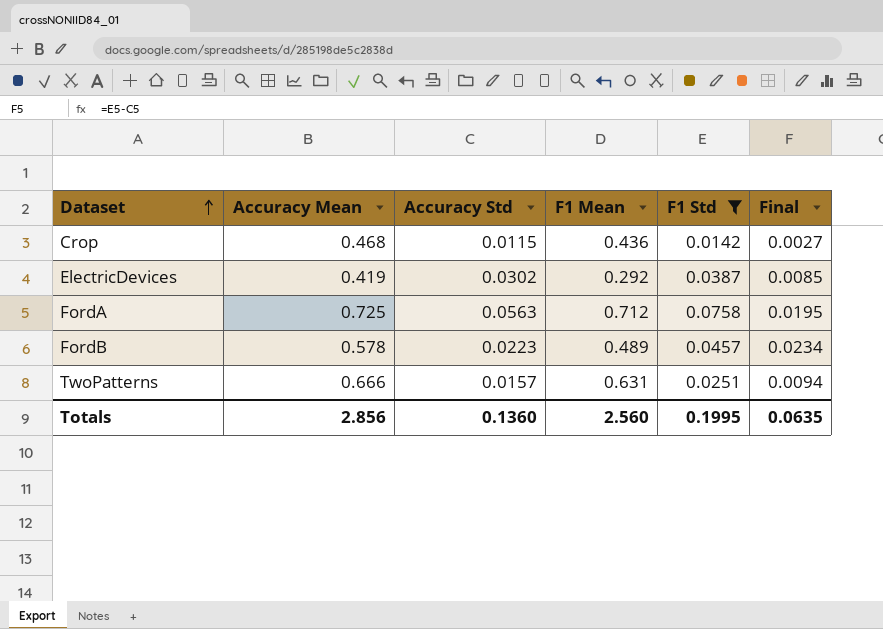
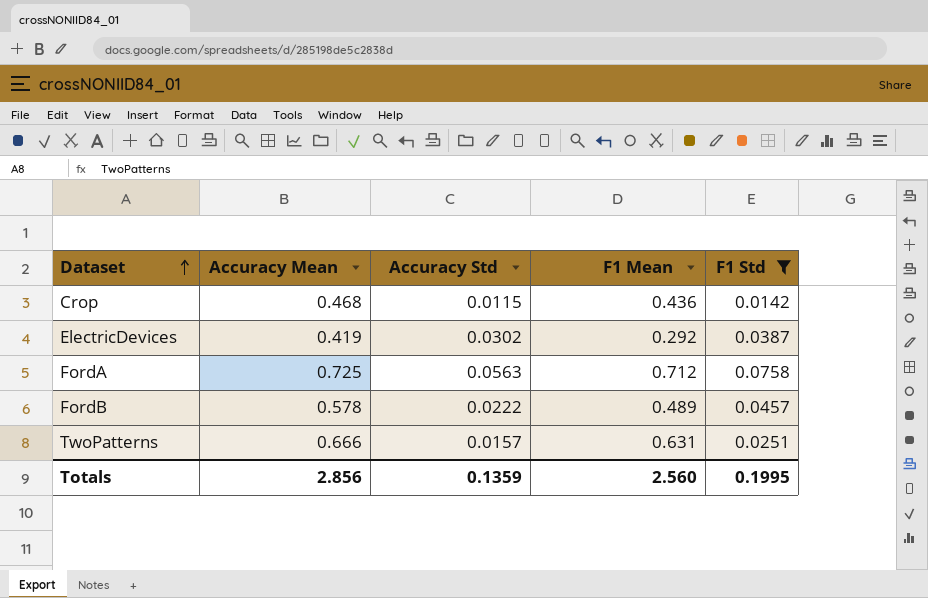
column Final | formula: [F1 Std] - [Accuracy Std] -> none
FordB | Accuracy Std: 0.0223 -> 0.0222
Totals | Accuracy Std: 0.1360 -> 0.1359

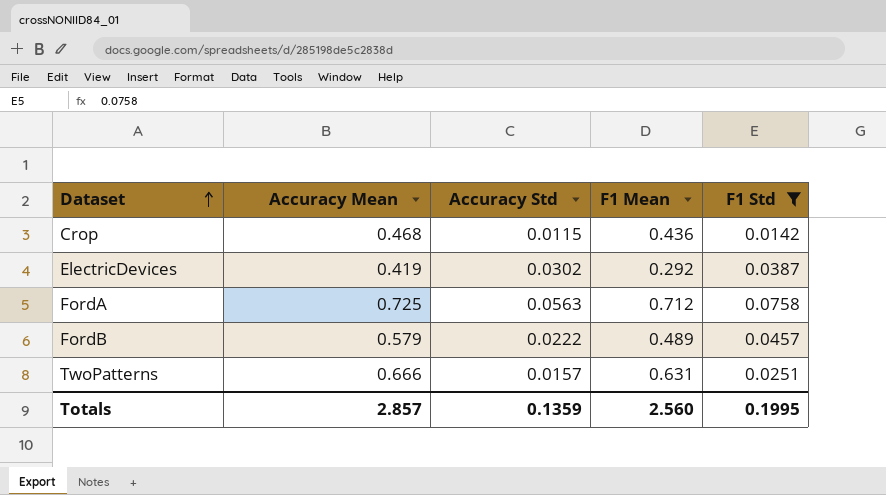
FordB | Accuracy Mean: 0.578 -> 0.579
Totals | Accuracy Mean: 2.856 -> 2.857

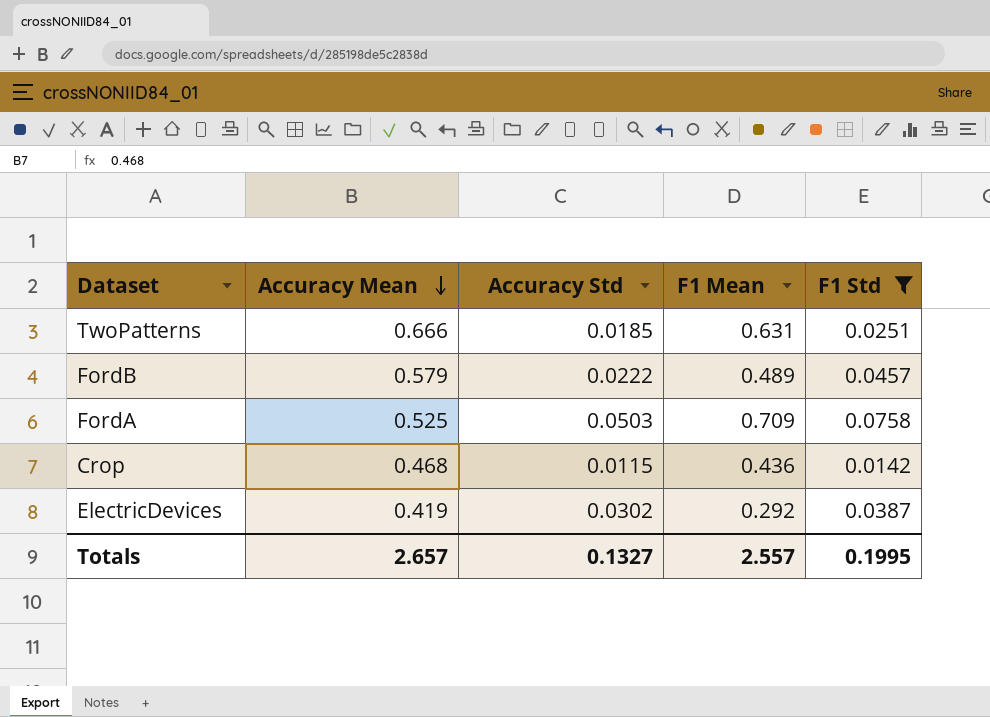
row order: Dataset ascending -> Accuracy Mean descending
TwoPatterns | Accuracy Std: 0.0157 -> 0.0185
FordA | Accuracy Mean: 0.725 -> 0.525
FordA | Accuracy Std: 0.0563 -> 0.0503
FordA | F1 Mean: 0.712 -> 0.709
Totals | Accuracy Mean: 2.857 -> 2.657
Totals | Accuracy Std: 0.1359 -> 0.1327
Totals | F1 Mean: 2.560 -> 2.557

